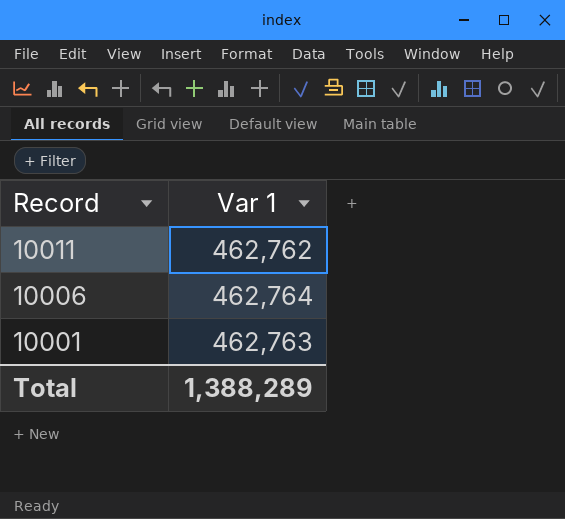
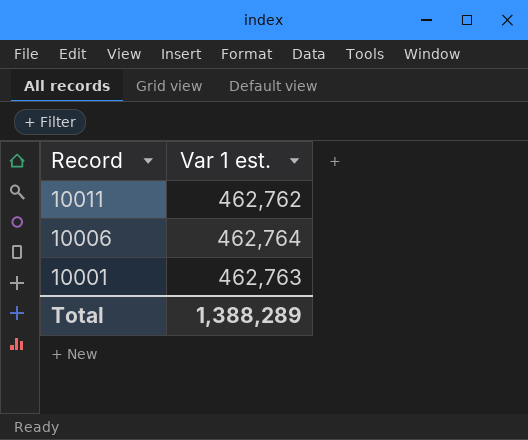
column name: Var 1 -> Var 1 est.

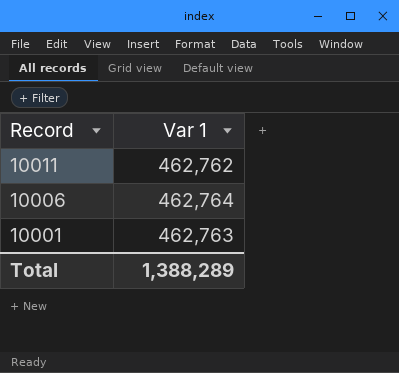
column name: Var 1 est. -> Var 1

